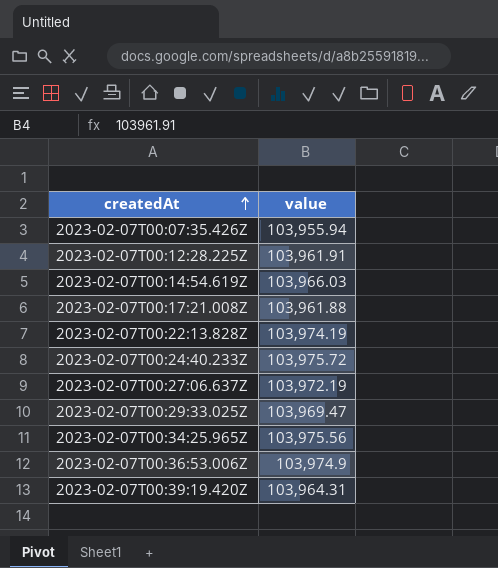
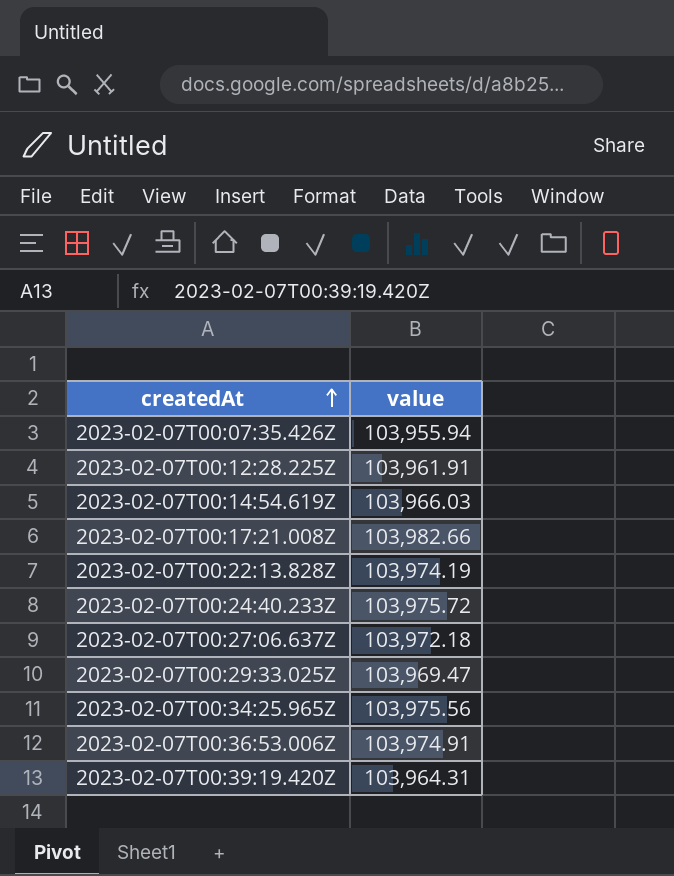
2023-02-07T00:17:21.008Z | value: 103,961.88 -> 103,982.66
2023-02-07T00:27:06.637Z | value: 103,972.19 -> 103,972.18
2023-02-07T00:36:53.006Z | value: 103,974.9 -> 103,974.91

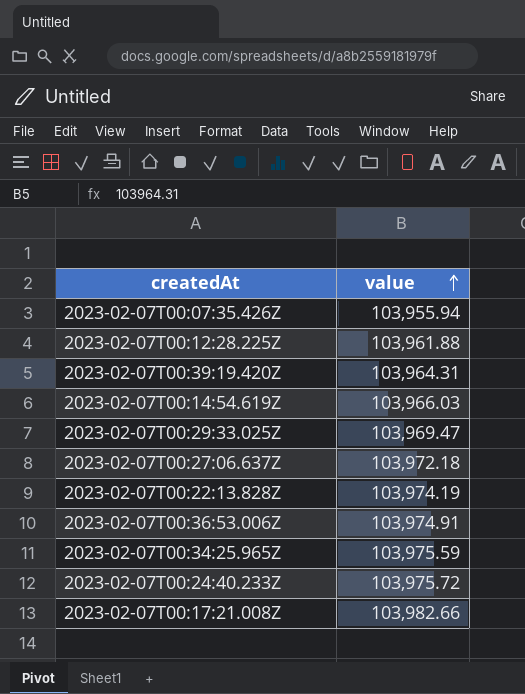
row order: createdAt ascending -> value ascending
2023-02-07T00:12:28.225Z | value: 103,961.91 -> 103,961.88
2023-02-07T00:34:25.965Z | value: 103,975.56 -> 103,975.59

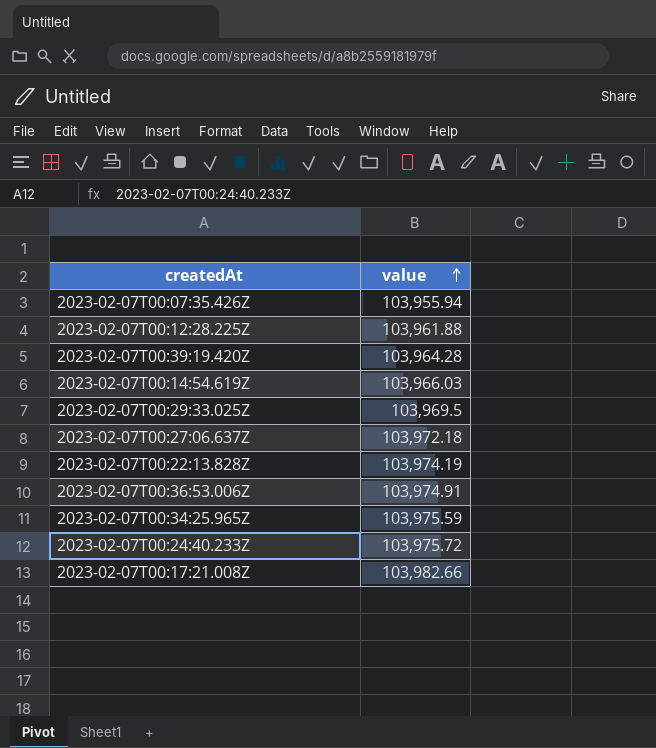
2023-02-07T00:39:19.420Z | value: 103,964.31 -> 103,964.28
2023-02-07T00:29:33.025Z | value: 103,969.47 -> 103,969.5

